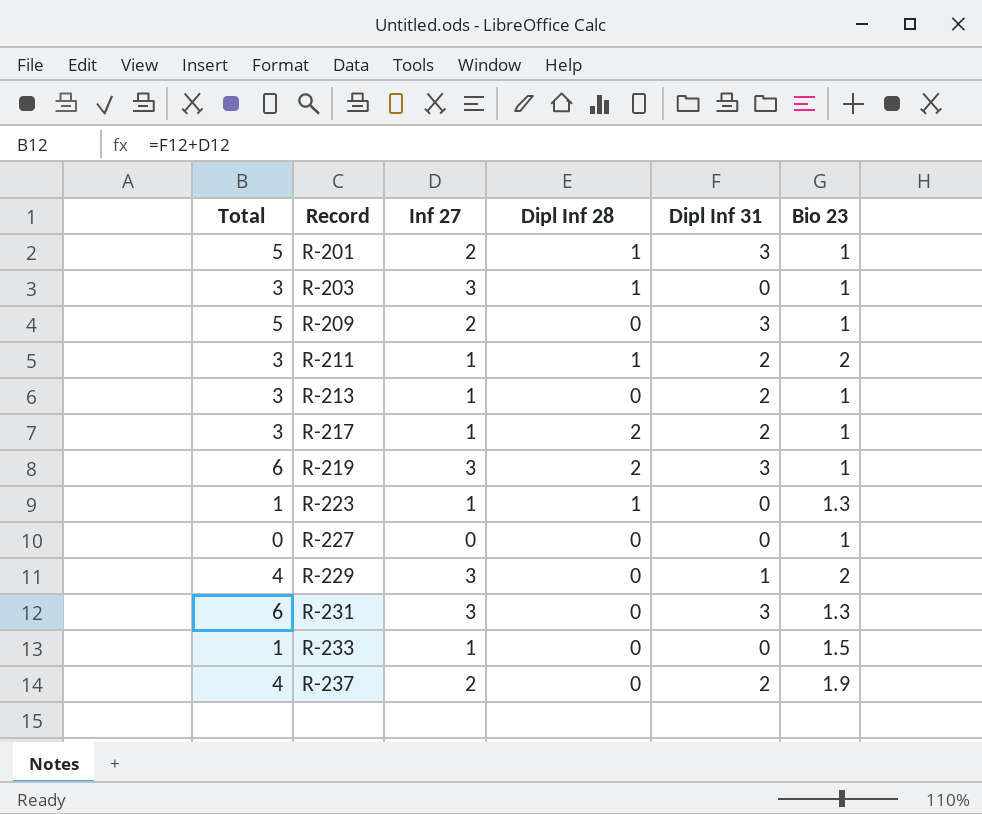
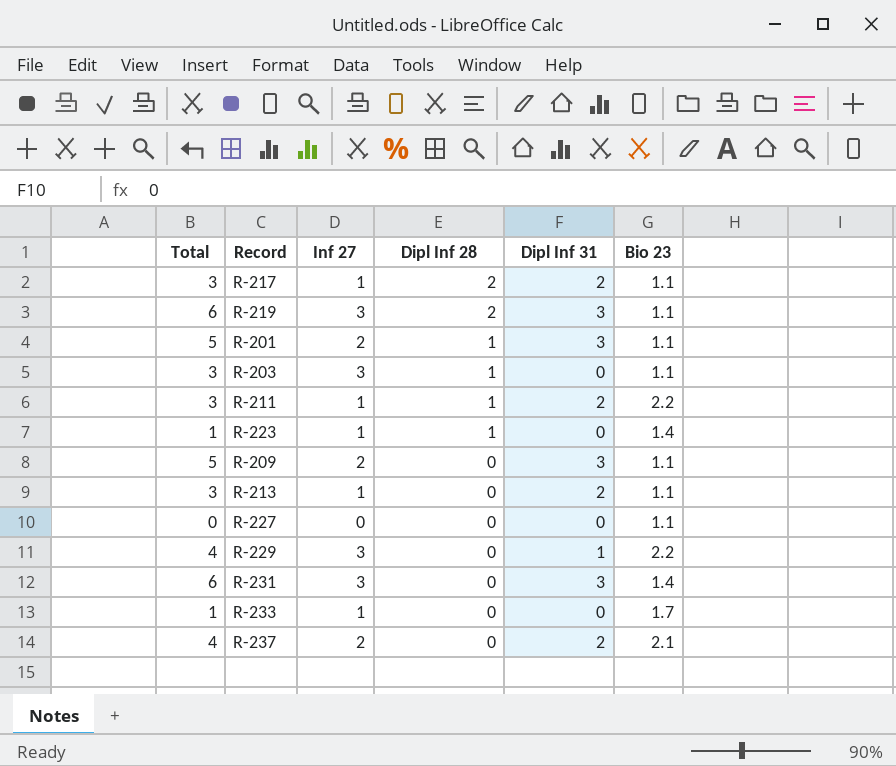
row order: Record ascending -> Dipl Inf 28 descending
R-217 | Bio 23: 1 -> 1.1
R-219 | Bio 23: 1 -> 1.1
R-201 | Bio 23: 1 -> 1.1
R-203 | Bio 23: 1 -> 1.1
R-211 | Bio 23: 2 -> 2.2
R-223 | Bio 23: 1.3 -> 1.4
R-209 | Bio 23: 1 -> 1.1
R-213 | Bio 23: 1 -> 1.1
R-227 | Bio 23: 1 -> 1.1
R-229 | Bio 23: 2 -> 2.2
R-231 | Bio 23: 1.3 -> 1.4
R-233 | Bio 23: 1.5 -> 1.7
R-237 | Bio 23: 1.9 -> 2.1

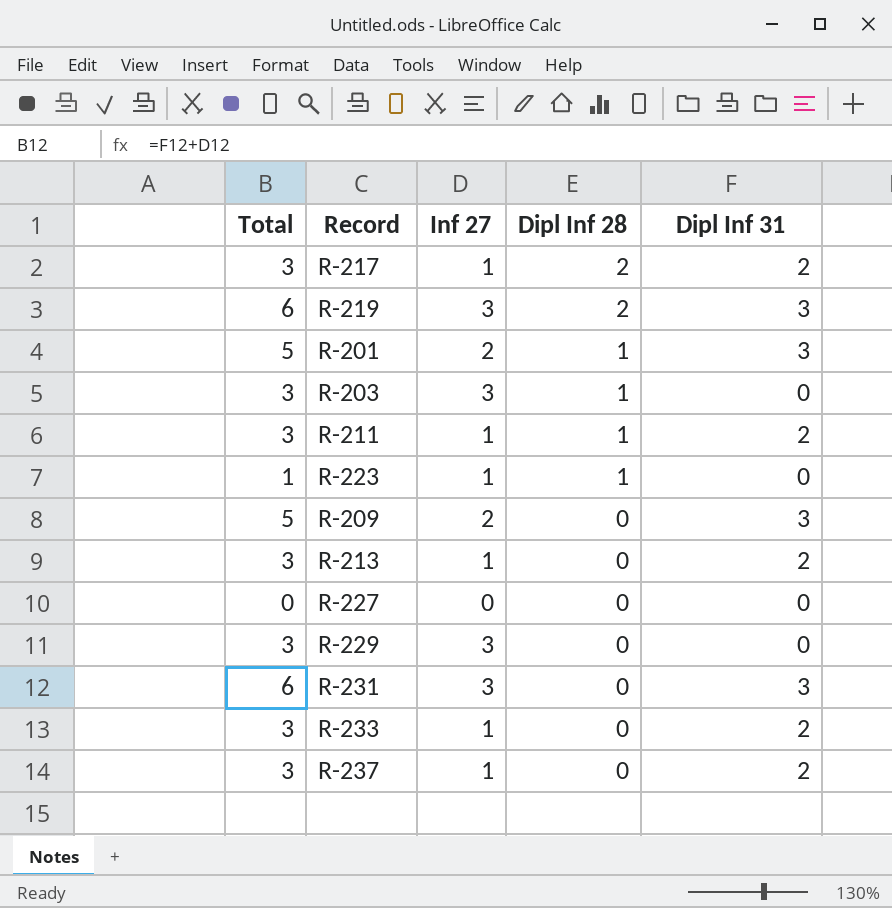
column Bio 23 | position: 6 -> none
R-229 | Total: 4 -> 3
R-229 | Dipl Inf 31: 1 -> 0
R-233 | Total: 1 -> 3
R-233 | Dipl Inf 31: 0 -> 2
R-237 | Total: 4 -> 3
R-237 | Inf 27: 2 -> 1

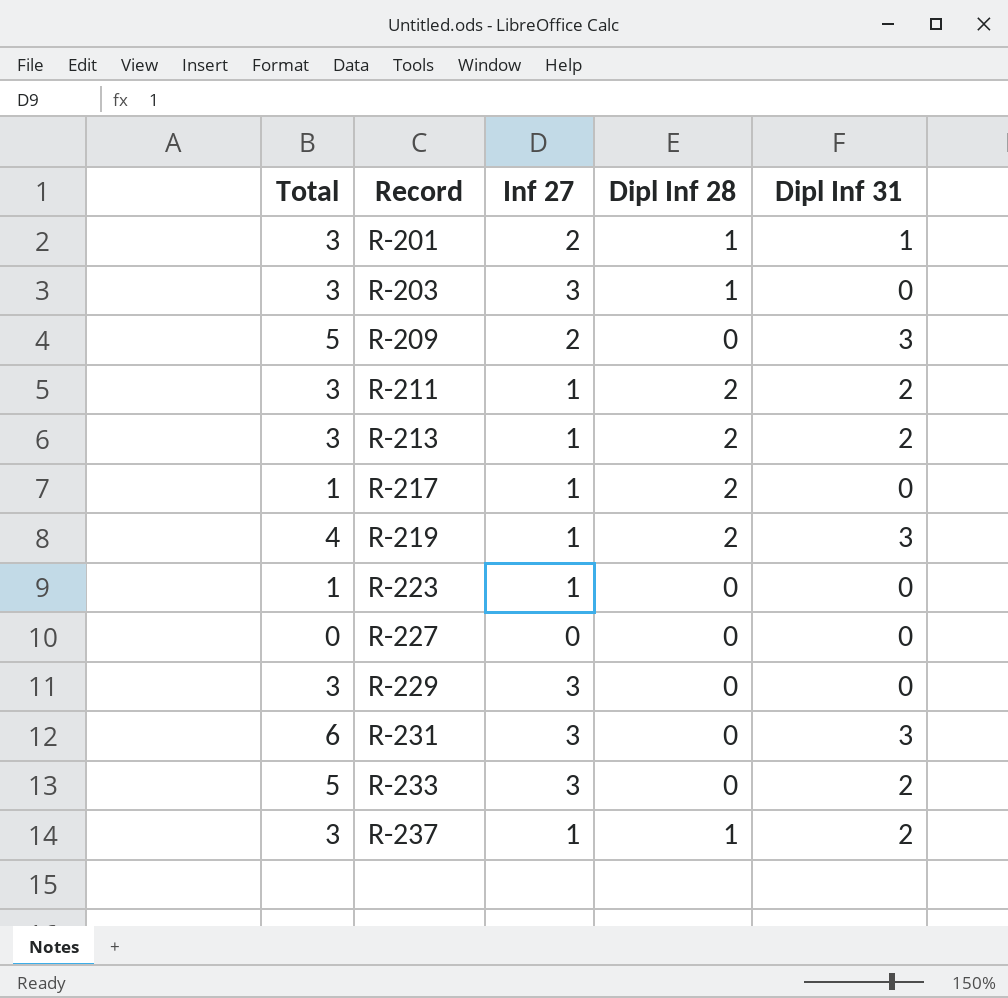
row order: Dipl Inf 28 descending -> Record ascending
R-201 | Total: 5 -> 3
R-201 | Dipl Inf 31: 3 -> 1
R-211 | Dipl Inf 28: 1 -> 2
R-213 | Dipl Inf 28: 0 -> 2
R-217 | Total: 3 -> 1
R-217 | Dipl Inf 31: 2 -> 0
R-219 | Total: 6 -> 4
R-219 | Inf 27: 3 -> 1
R-223 | Dipl Inf 28: 1 -> 0
R-233 | Total: 3 -> 5
R-233 | Inf 27: 1 -> 3
R-237 | Dipl Inf 28: 0 -> 1

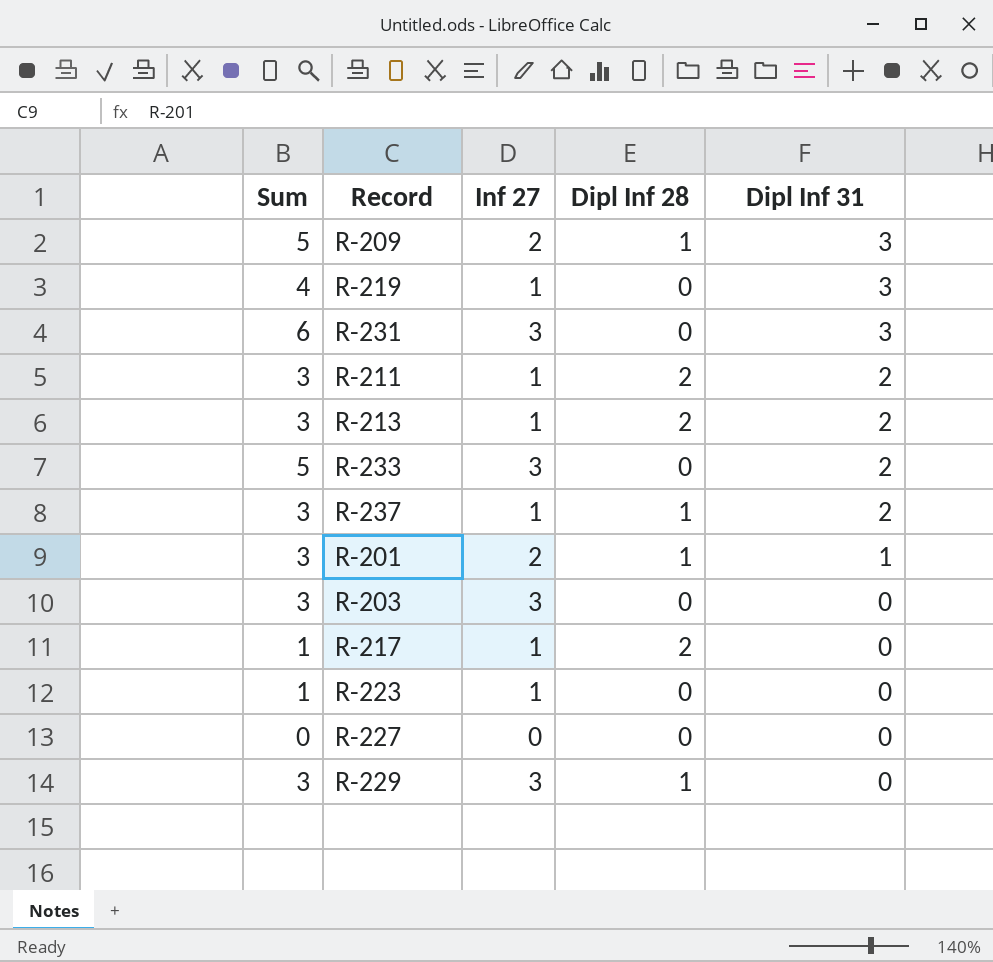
row order: Record ascending -> Dipl Inf 31 descending
column name: Total -> Sum
R-209 | Dipl Inf 28: 0 -> 1
R-219 | Dipl Inf 28: 2 -> 0
R-203 | Dipl Inf 28: 1 -> 0
R-229 | Dipl Inf 28: 0 -> 1

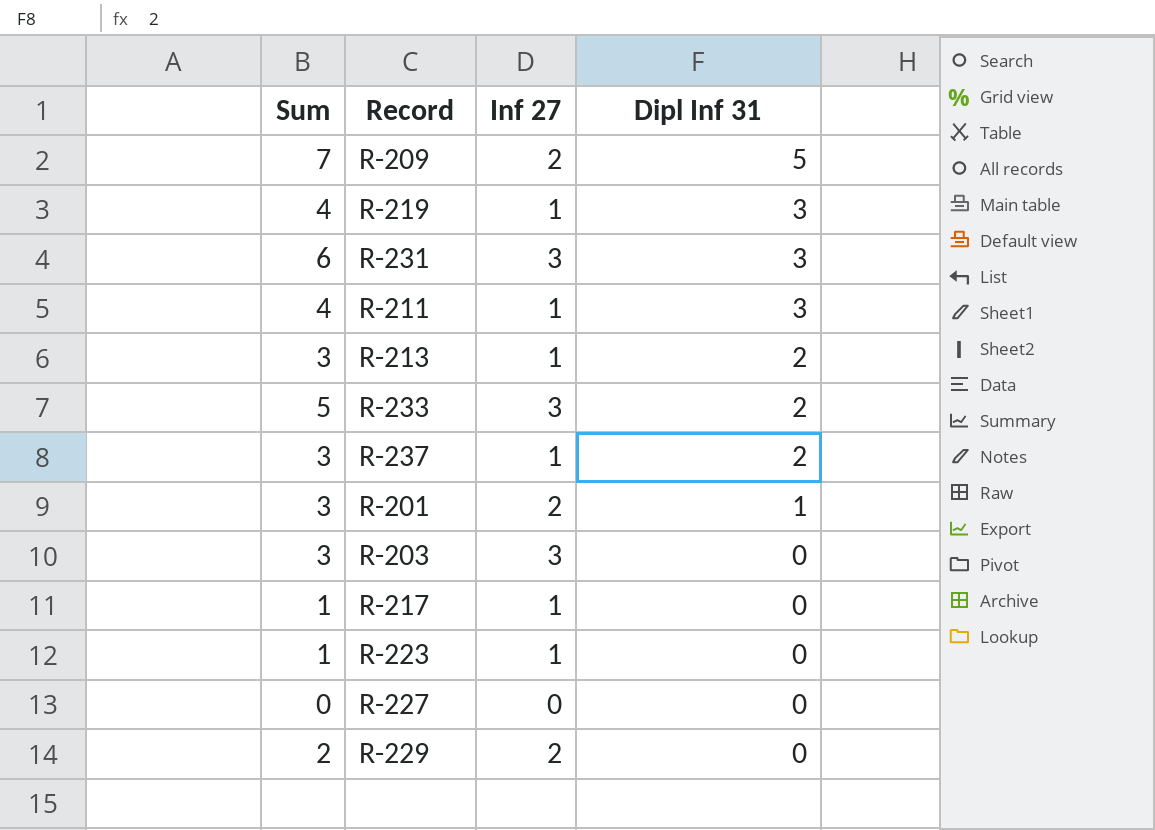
column Dipl Inf 28 | position: 4 -> none
R-209 | Sum: 5 -> 7
R-209 | Dipl Inf 31: 3 -> 5
R-211 | Sum: 3 -> 4
R-211 | Dipl Inf 31: 2 -> 3
R-229 | Sum: 3 -> 2
R-229 | Inf 27: 3 -> 2

